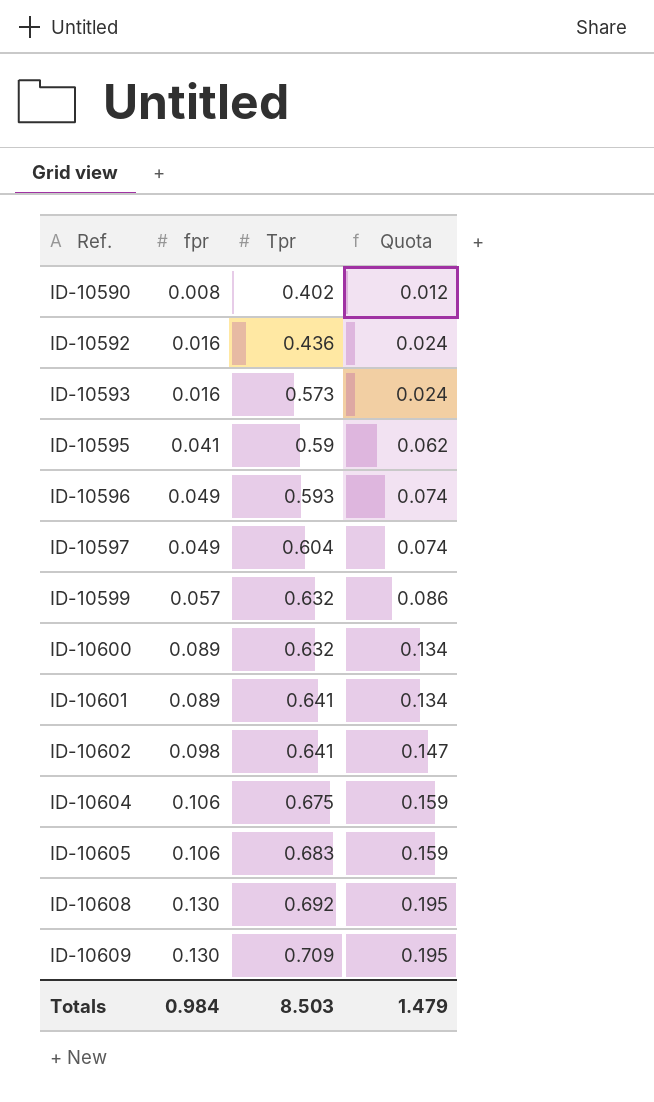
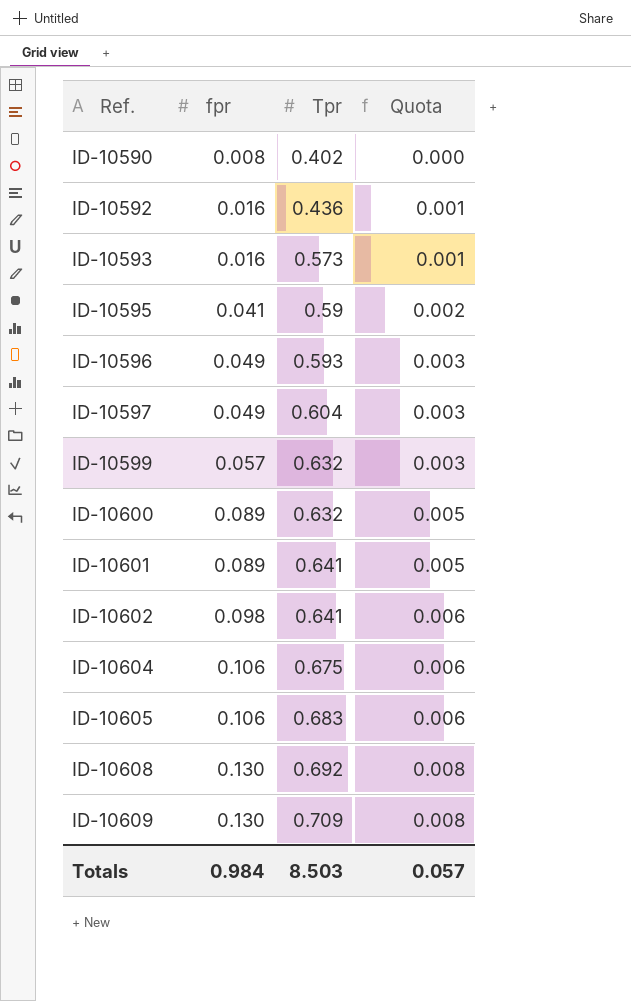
column Quota | formula: [fpr] * 1.5 -> [fpr] * 0.06
Totals | Quota: 1.479 -> 0.057

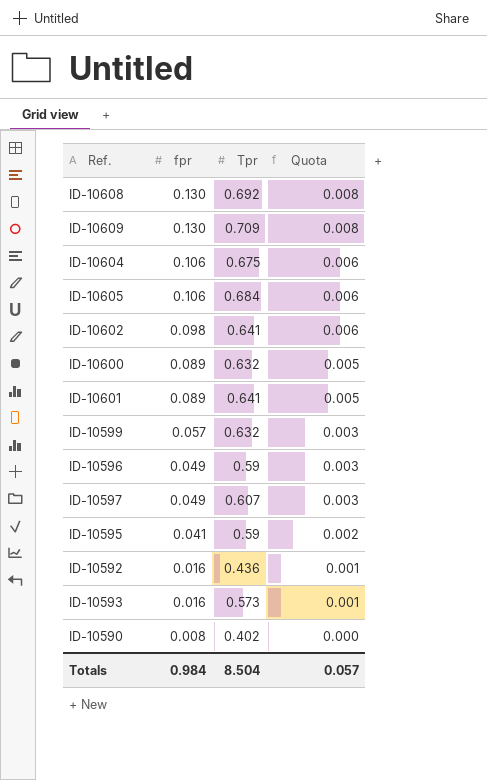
row order: Ref. ascending -> fpr descending
ID-10605 | Tpr: 0.683 -> 0.684
ID-10596 | Tpr: 0.593 -> 0.59
ID-10597 | Tpr: 0.604 -> 0.607
Totals | Tpr: 8.503 -> 8.504

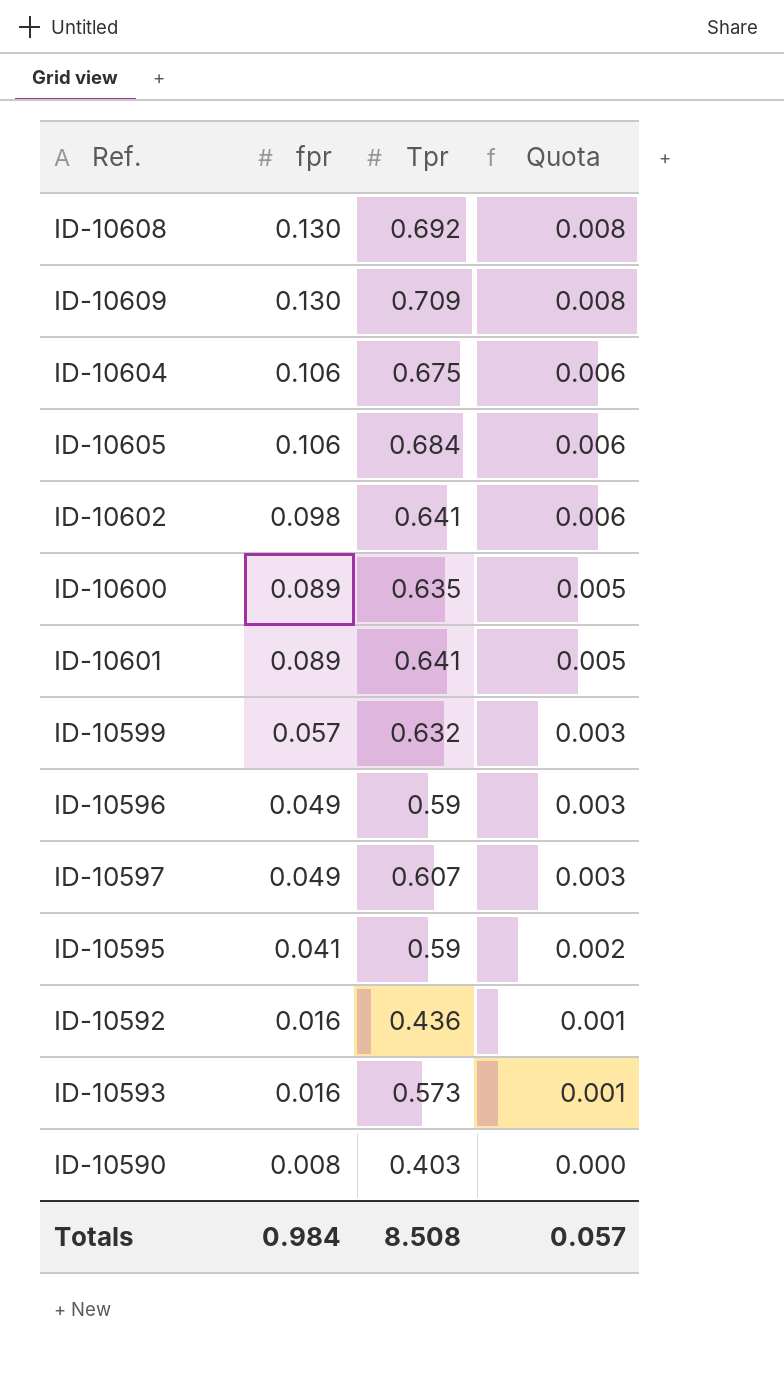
ID-10600 | Tpr: 0.632 -> 0.635
ID-10590 | Tpr: 0.402 -> 0.403
Totals | Tpr: 8.504 -> 8.508

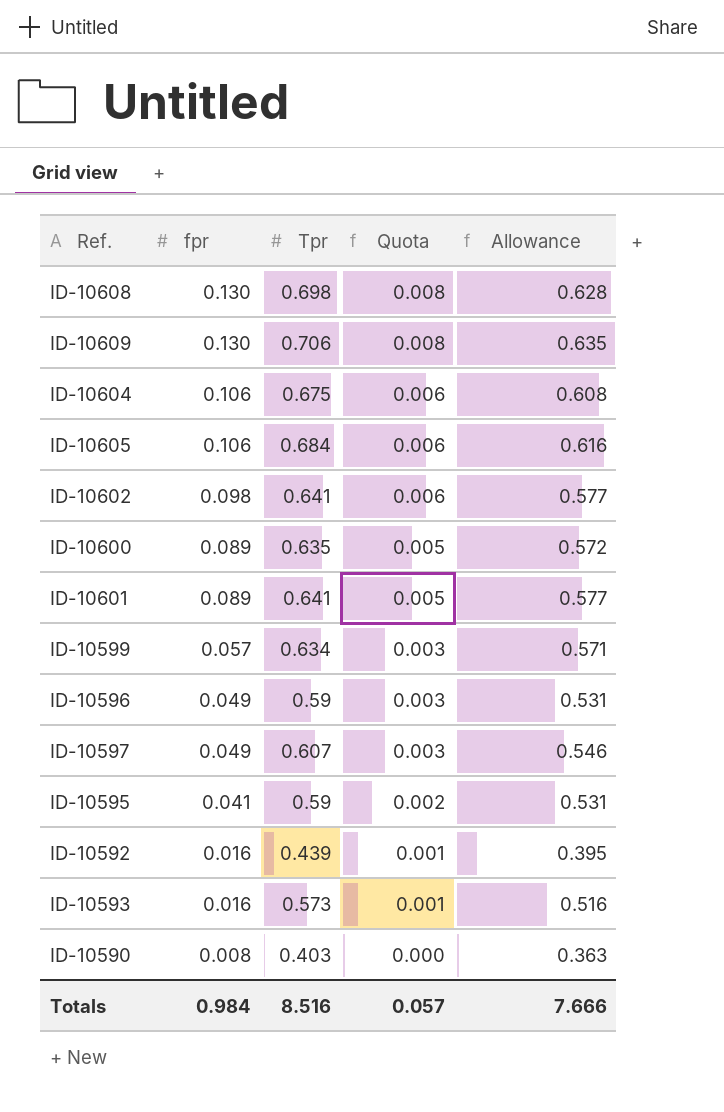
column Allowance | formula: none -> [Tpr] * 0.9
ID-10608 | Tpr: 0.692 -> 0.698
ID-10609 | Tpr: 0.709 -> 0.706
ID-10599 | Tpr: 0.632 -> 0.634
ID-10592 | Tpr: 0.436 -> 0.439
Totals | Tpr: 8.508 -> 8.516

